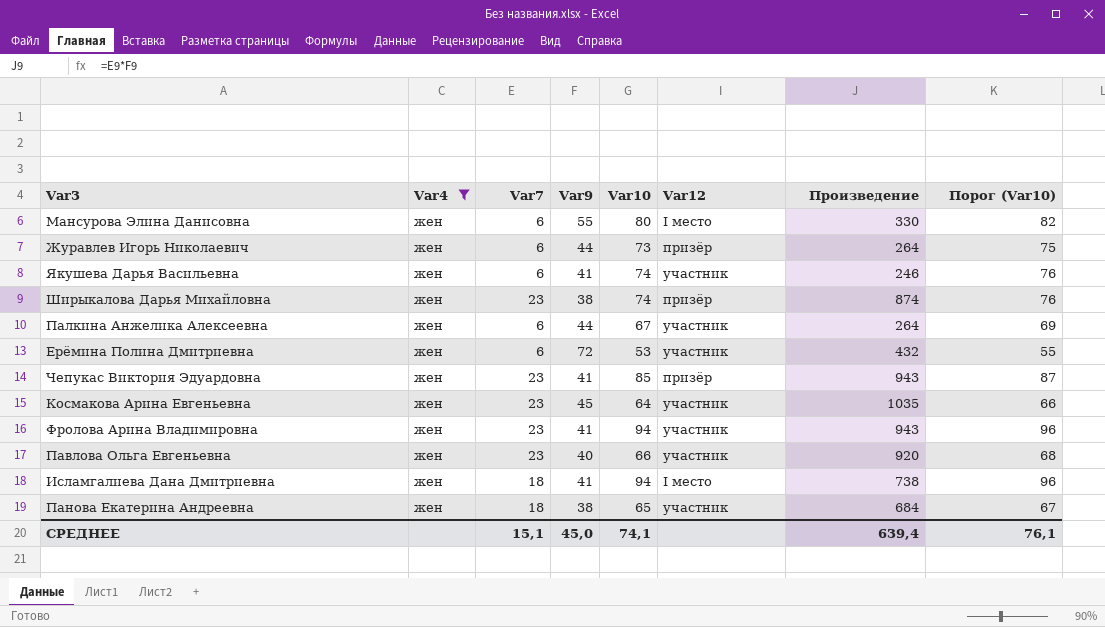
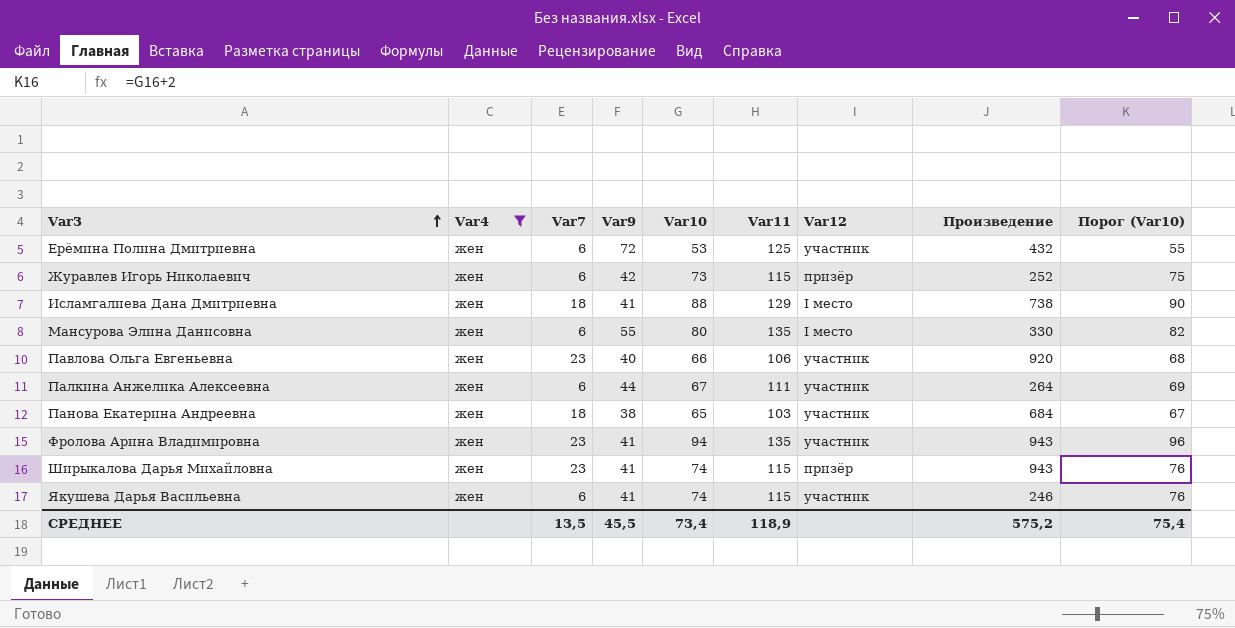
row order: none -> Var3 ascending
column Var11 | formula: none -> [Var9] + [Var10]
row Чепукас Виктория Эдуардовна: жен | 23 | 41 | 85 | призёр | 943 | 87 -> none
row Космакова Арина Евгеньевна: жен | 23 | 45 | 64 | участник | 1035 | 66 -> none
Журавлев Игорь Николаевич | Var9: 44 -> 42
Журавлев Игорь Николаевич | Произведение: 264 -> 252
Исламгалиева Дана Дмитриевна | Var10: 94 -> 88
Исламгалиева Дана Дмитриевна | Порог (Var10): 96 -> 90
Ширыкалова Дарья Михайловна | Var9: 38 -> 41
Ширыкалова Дарья Михайловна | Произведение: 874 -> 943
СРЕДНЕЕ | Var7: 15,1 -> 13,5
СРЕДНЕЕ | Var9: 45,0 -> 45,5
СРЕДНЕЕ | Var10: 74,1 -> 73,4
СРЕДНЕЕ | Произведение: 639,4 -> 575,2
СРЕДНЕЕ | Порог (Var10): 76,1 -> 75,4

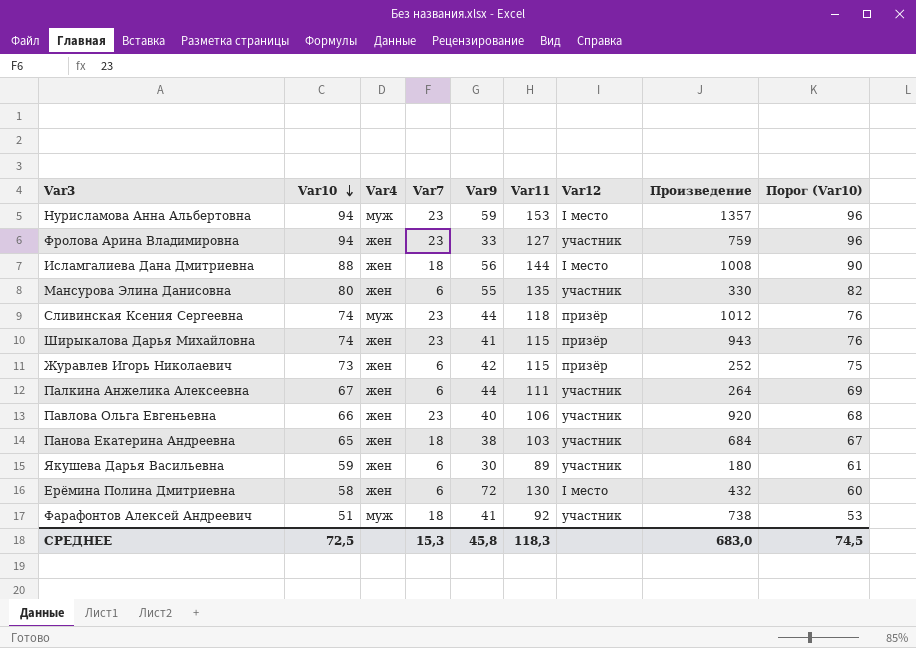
filter: Var4 = жен -> none
row order: Var3 ascending -> Var10 descending
column Var10 | position: 5 -> 2
Фролова Арина Владимировна | Var9: 41 -> 33
Фролова Арина Владимировна | Var11: 135 -> 127
Фролова Арина Владимировна | Произведение: 943 -> 759
Исламгалиева Дана Дмитриевна | Var9: 41 -> 56
Исламгалиева Дана Дмитриевна | Var11: 129 -> 144
Исламгалиева Дана Дмитриевна | Произведение: 738 -> 1008
Мансурова Элина Данисовна | Var12: I место -> участник
Якушева Дарья Васильевна | Var10: 74 -> 59
Якушева Дарья Васильевна | Var9: 41 -> 30
Якушева Дарья Васильевна | Var11: 115 -> 89
Якушева Дарья Васильевна | Произведение: 246 -> 180
Якушева Дарья Васильевна | Порог (Var10): 76 -> 61
Ерёмина Полина Дмитриевна | Var10: 53 -> 58
Ерёмина Полина Дмитриевна | Var11: 125 -> 130
Ерёмина Полина Дмитриевна | Var12: участник -> I место
Ерёмина Полина Дмитриевна | Порог (Var10): 55 -> 60
СРЕДНЕЕ | Var10: 73,4 -> 72,5
СРЕДНЕЕ | Var7: 13,5 -> 15,3
СРЕДНЕЕ | Var9: 45,5 -> 45,8
СРЕДНЕЕ | Var11: 118,9 -> 118,3
СРЕДНЕЕ | Произведение: 575,2 -> 683,0
СРЕДНЕЕ | Порог (Var10): 75,4 -> 74,5

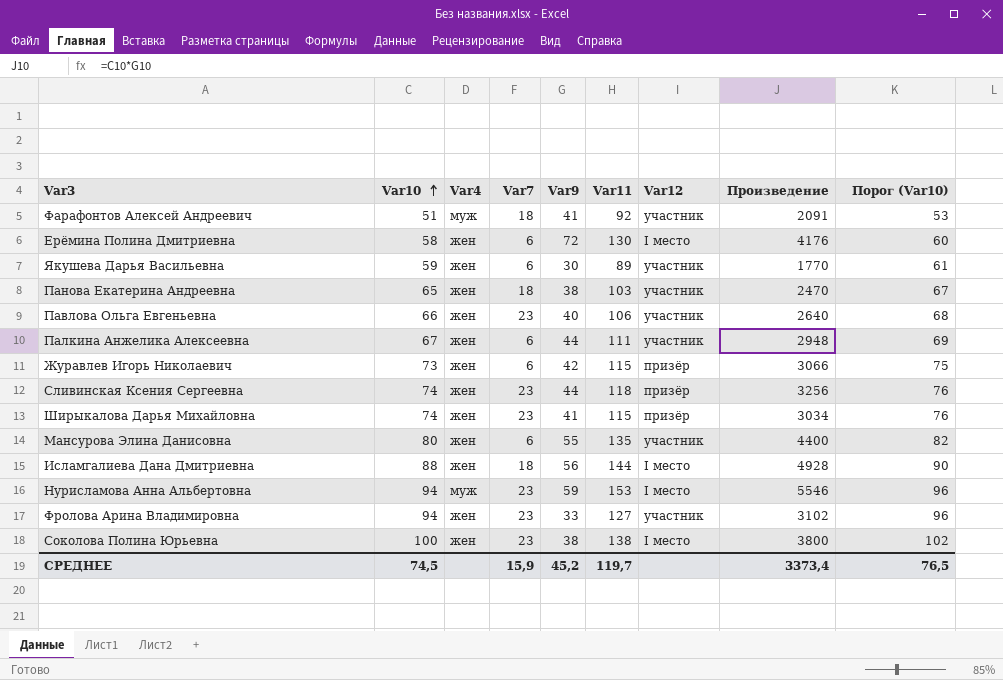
row order: Var10 descending -> Var10 ascending
column Произведение | formula: [Var7] * [Var9] -> [Var10] * [Var9]
Сливинская Ксения Сергеевна | Var4: муж -> жен
row Соколова Полина Юрьевна: none -> 100 | жен | 23 | 38 | 138 | I место | 3800 | 102
СРЕДНЕЕ | Var10: 72,5 -> 74,5
СРЕДНЕЕ | Var7: 15,3 -> 15,9
СРЕДНЕЕ | Var9: 45,8 -> 45,2
СРЕДНЕЕ | Var11: 118,3 -> 119,7
СРЕДНЕЕ | Произведение: 683,0 -> 3373,4
СРЕДНЕЕ | Порог (Var10): 74,5 -> 76,5

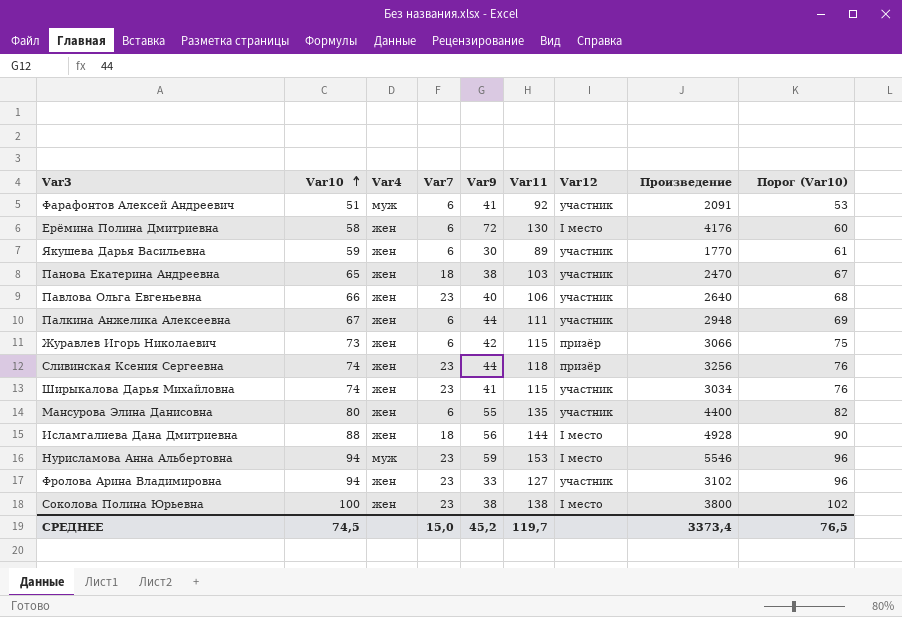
Фарафонтов Алексей Андреевич | Var7: 18 -> 6
Ширыкалова Дарья Михайловна | Var12: призёр -> участник
СРЕДНЕЕ | Var7: 15,9 -> 15,0

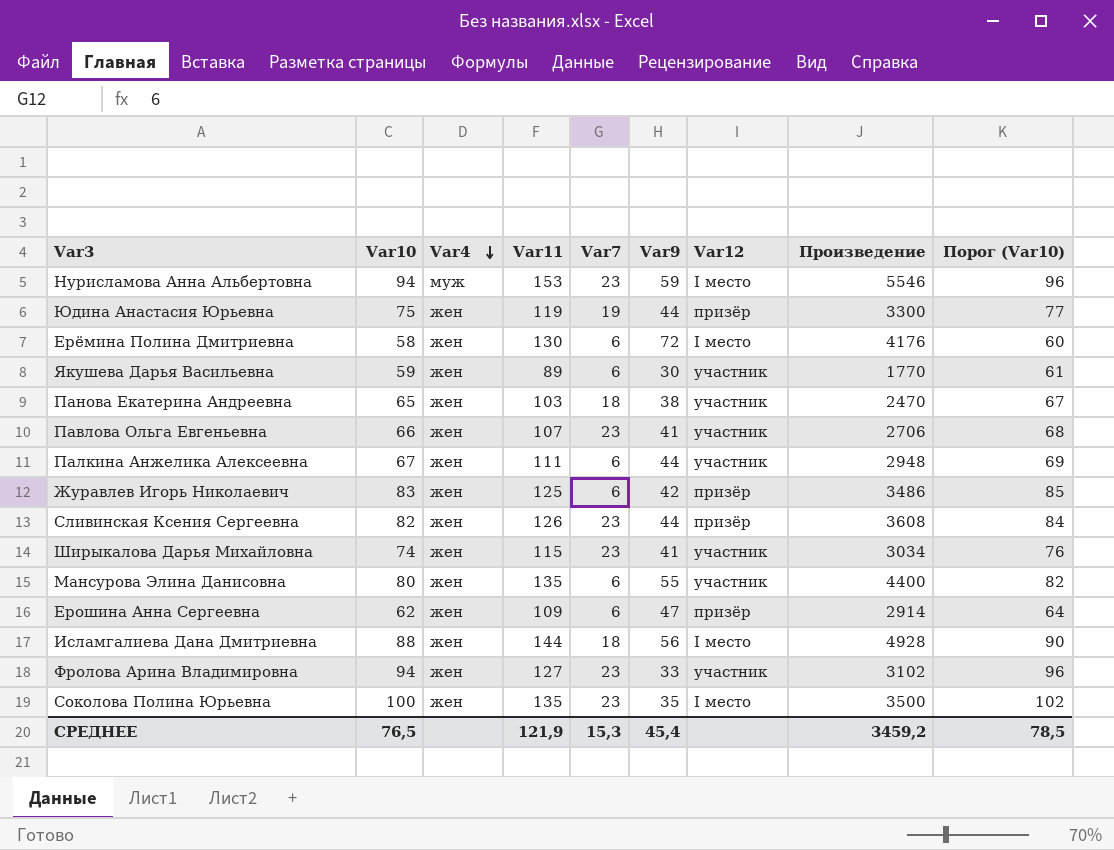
row order: Var10 ascending -> Var4 descending
column Var11 | position: 6 -> 4
row Фарафонтов Алексей Андреевич: 51 | муж | 6 | 41 | 92 | участник | 2091 | 53 -> none
row Юдина Анастасия Юрьевна: none -> 75 | жен | 119 | 19 | 44 | призёр | 3300 | 77
Павлова Ольга Евгеньевна | Var11: 106 -> 107
Павлова Ольга Евгеньевна | Var9: 40 -> 41
Павлова Ольга Евгеньевна | Произведение: 2640 -> 2706
Журавлев Игорь Николаевич | Var10: 73 -> 83
Журавлев Игорь Николаевич | Var11: 115 -> 125
Журавлев Игорь Николаевич | Произведение: 3066 -> 3486
Журавлев Игорь Николаевич | Порог (Var10): 75 -> 85
Сливинская Ксения Сергеевна | Var10: 74 -> 82
Сливинская Ксения Сергеевна | Var11: 118 -> 126
Сливинская Ксения Сергеевна | Произведение: 3256 -> 3608
Сливинская Ксения Сергеевна | Порог (Var10): 76 -> 84
row Ерошина Анна Сергеевна: none -> 62 | жен | 109 | 6 | 47 | призёр | 2914 | 64
Соколова Полина Юрьевна | Var11: 138 -> 135
Соколова Полина Юрьевна | Var9: 38 -> 35
Соколова Полина Юрьевна | Произведение: 3800 -> 3500
СРЕДНЕЕ | Var10: 74,5 -> 76,5
СРЕДНЕЕ | Var11: 119,7 -> 121,9
СРЕДНЕЕ | Var7: 15,0 -> 15,3
СРЕДНЕЕ | Var9: 45,2 -> 45,4
СРЕДНЕЕ | Произведение: 3373,4 -> 3459,2
СРЕДНЕЕ | Порог (Var10): 76,5 -> 78,5

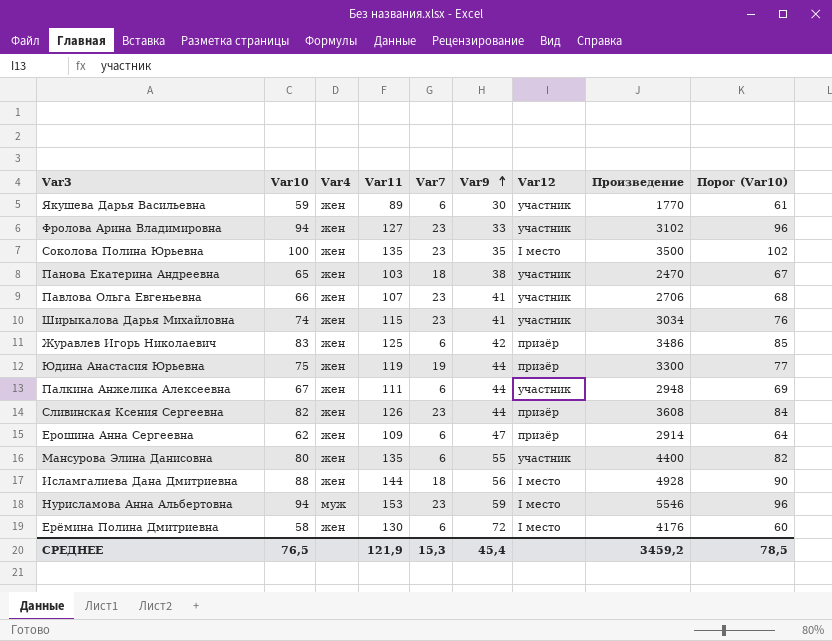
row order: Var4 descending -> Var9 ascending

